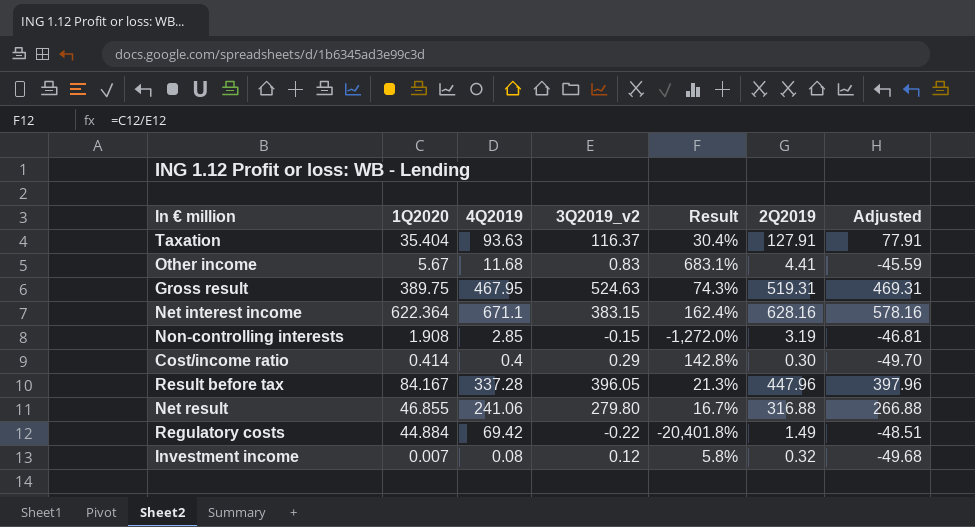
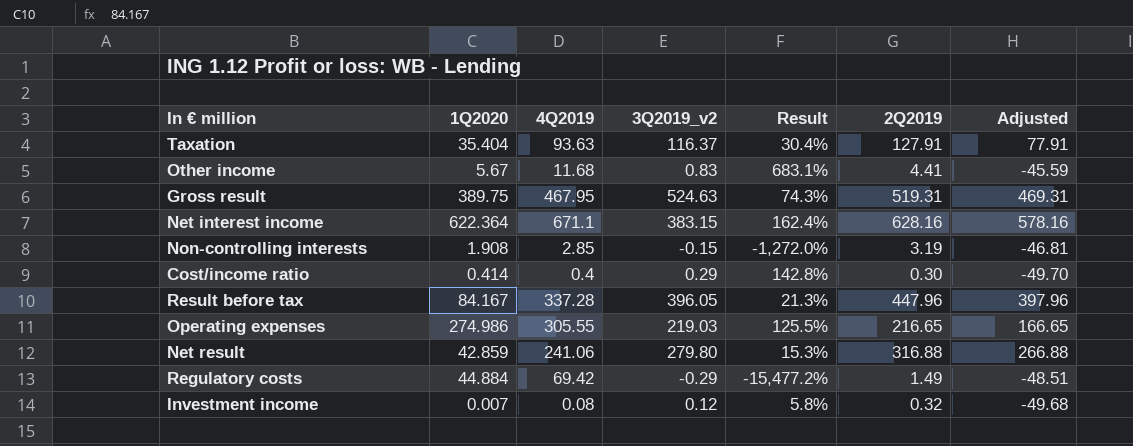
row Operating expenses: none -> 274.986 | 305.55 | 219.03 | 125.5% | 216.65 | 166.65
Net result | 1Q2020: 46.855 -> 42.859
Net result | Result: 16.7% -> 15.3%
Regulatory costs | 3Q2019_v2: -0.22 -> -0.29
Regulatory costs | Result: -20,401.8% -> -15,477.2%

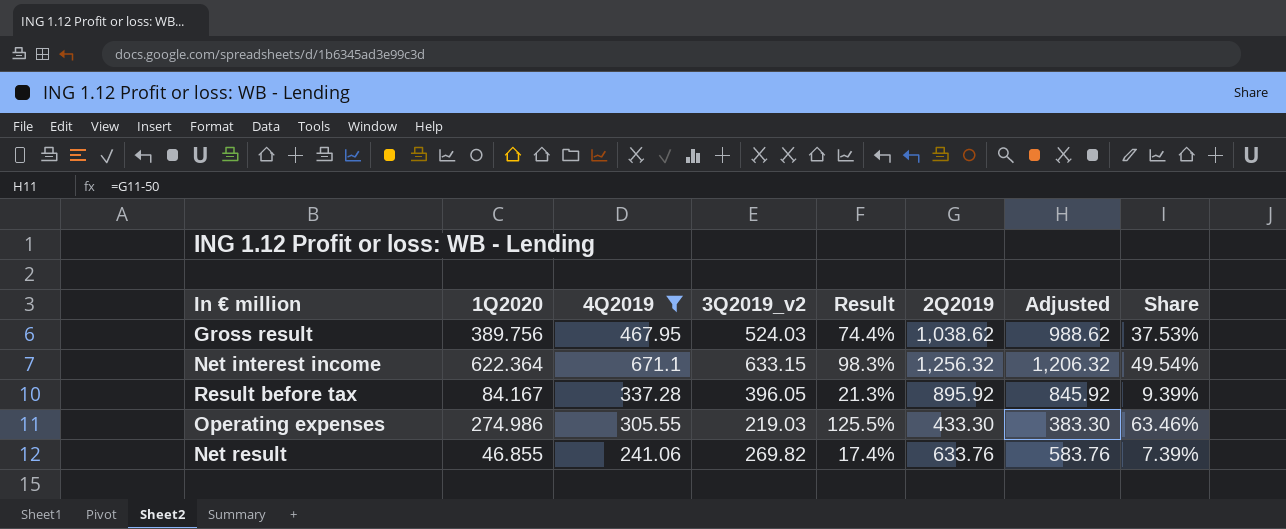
filter: none -> 4Q2019 >= 241.06
column Share | formula: none -> [1Q2020] / [2Q2019]
Gross result | 1Q2020: 389.75 -> 389.756
Gross result | 3Q2019_v2: 524.63 -> 524.03
Gross result | Result: 74.3% -> 74.4%
Gross result | 2Q2019: 519.31 -> 1,038.62
Gross result | Adjusted: 469.31 -> 988.62
Net interest income | 3Q2019_v2: 383.15 -> 633.15
Net interest income | Result: 162.4% -> 98.3%
Net interest income | 2Q2019: 628.16 -> 1,256.32
Net interest income | Adjusted: 578.16 -> 1,206.32
Result before tax | 2Q2019: 447.96 -> 895.92
Result before tax | Adjusted: 397.96 -> 845.92
Operating expenses | 2Q2019: 216.65 -> 433.30
Operating expenses | Adjusted: 166.65 -> 383.30
Net result | 1Q2020: 42.859 -> 46.855
Net result | 3Q2019_v2: 279.80 -> 269.82
Net result | Result: 15.3% -> 17.4%
Net result | 2Q2019: 316.88 -> 633.76
Net result | Adjusted: 266.88 -> 583.76

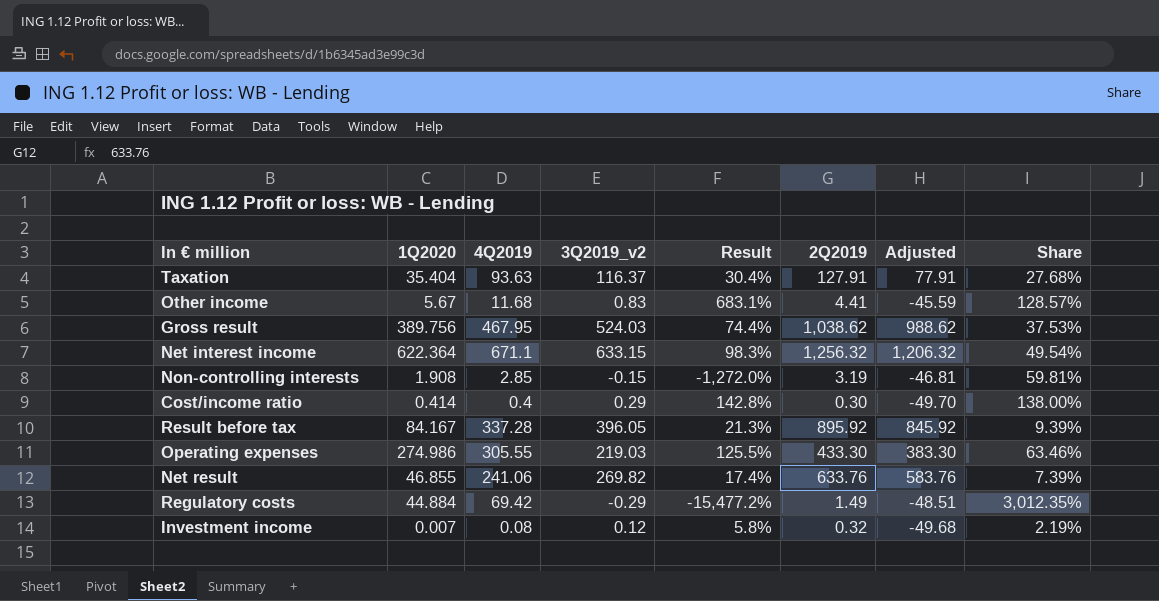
filter: 4Q2019 >= 241.06 -> none

